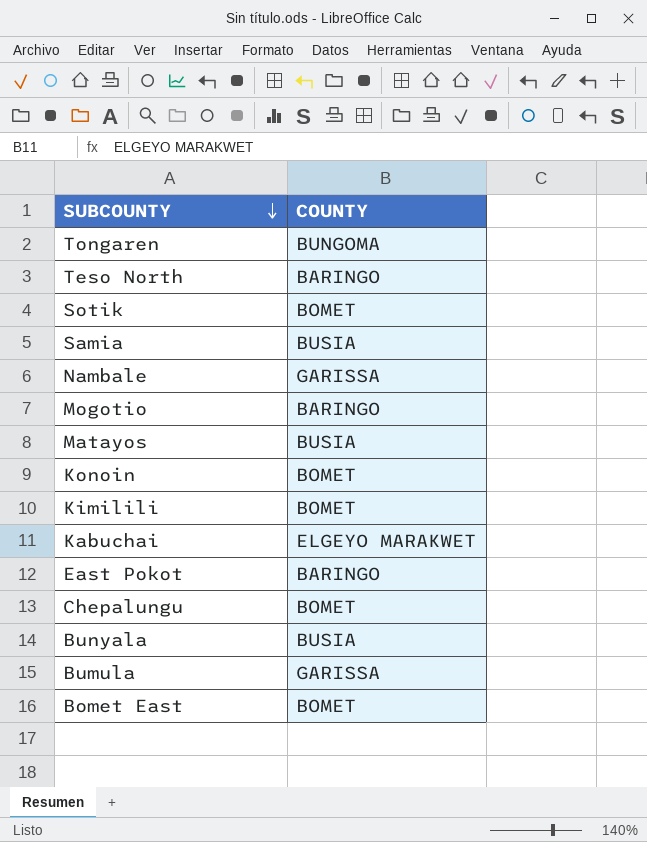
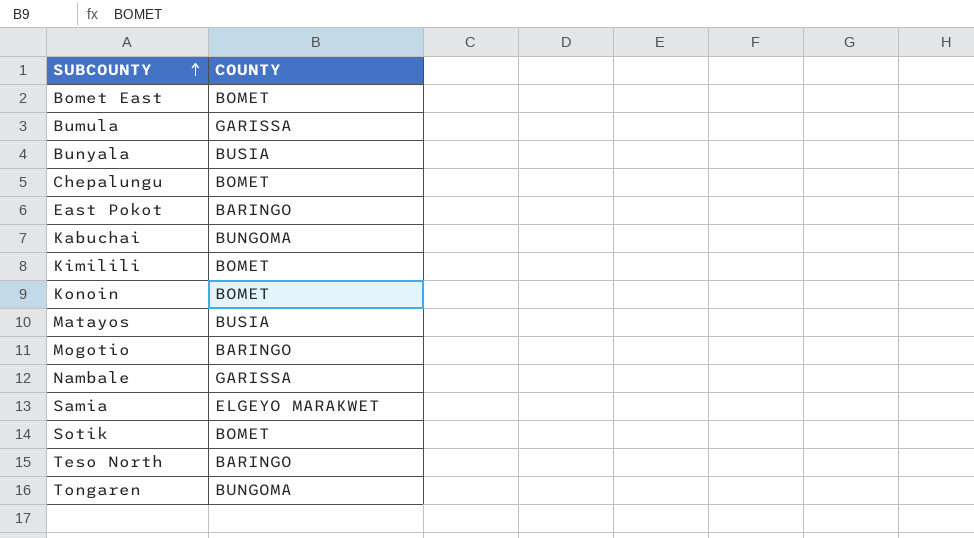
row order: SUBCOUNTY descending -> SUBCOUNTY ascending
Kabuchai | COUNTY: ELGEYO MARAKWET -> BUNGOMA
Samia | COUNTY: BUSIA -> ELGEYO MARAKWET

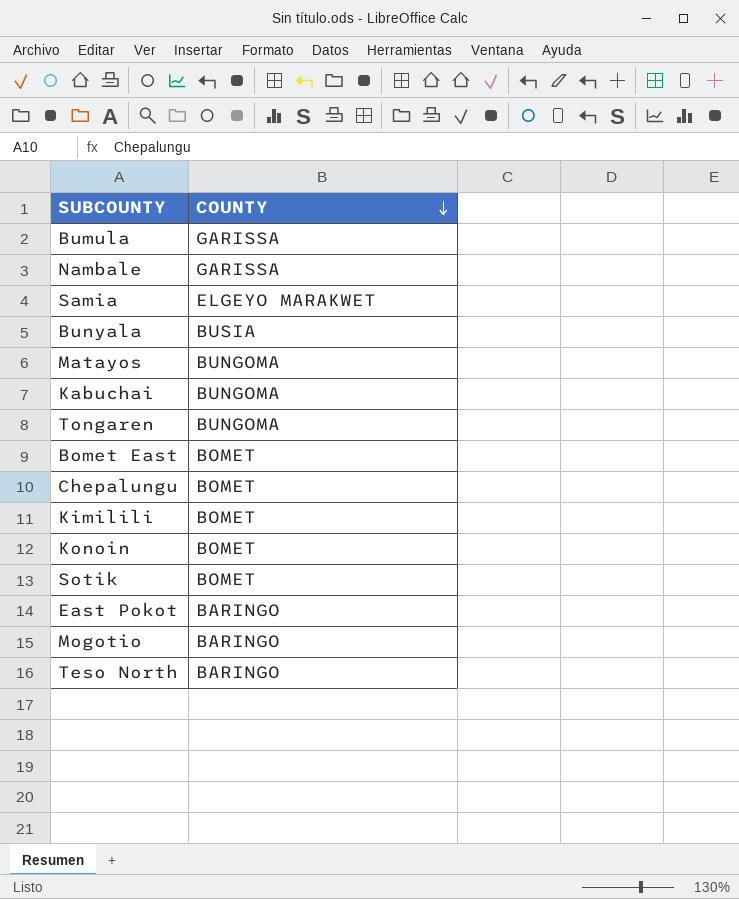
row order: SUBCOUNTY ascending -> COUNTY descending
Matayos | COUNTY: BUSIA -> BUNGOMA

